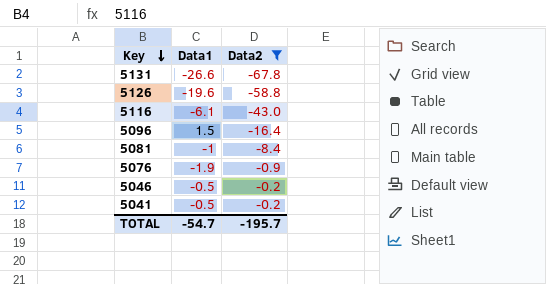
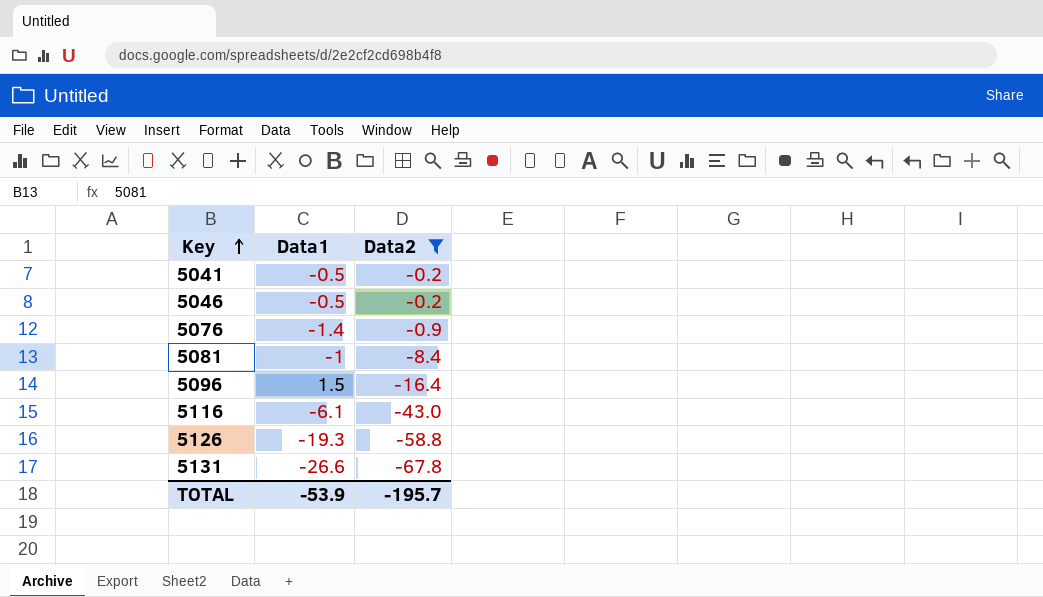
row order: Key descending -> Key ascending
5076 | Data1: -1.9 -> -1.4
5126 | Data1: -19.6 -> -19.3
TOTAL | Data1: -54.7 -> -53.9

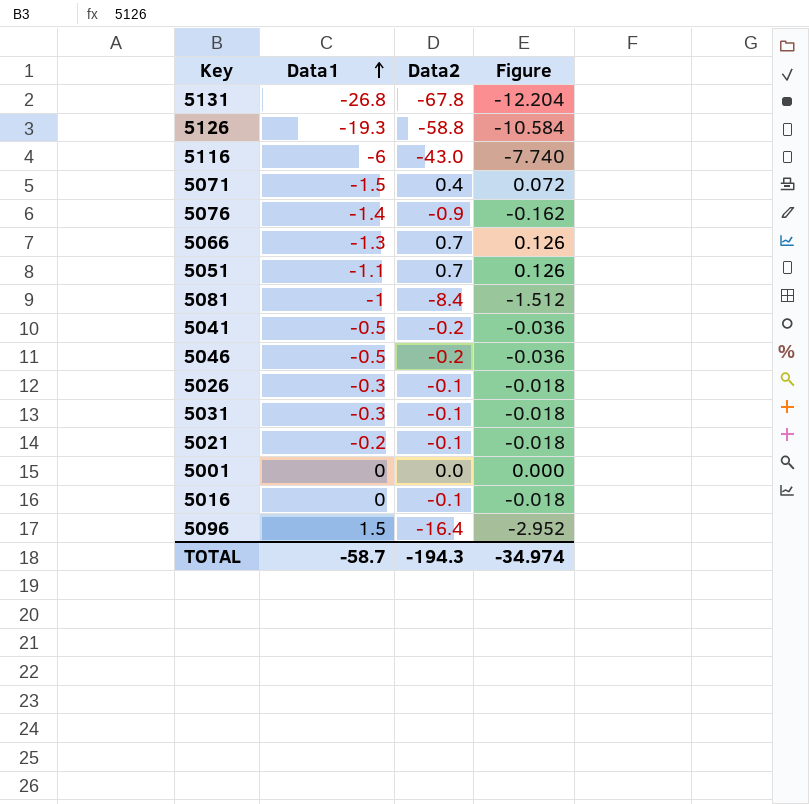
filter: Data2 <= -0.2 -> none
row order: Key ascending -> Data1 ascending
column Figure | formula: none -> [Data2] * 0.18
5131 | Data1: -26.6 -> -26.8
5116 | Data1: -6.1 -> -6
TOTAL | Data1: -53.9 -> -58.7
TOTAL | Data2: -195.7 -> -194.3

